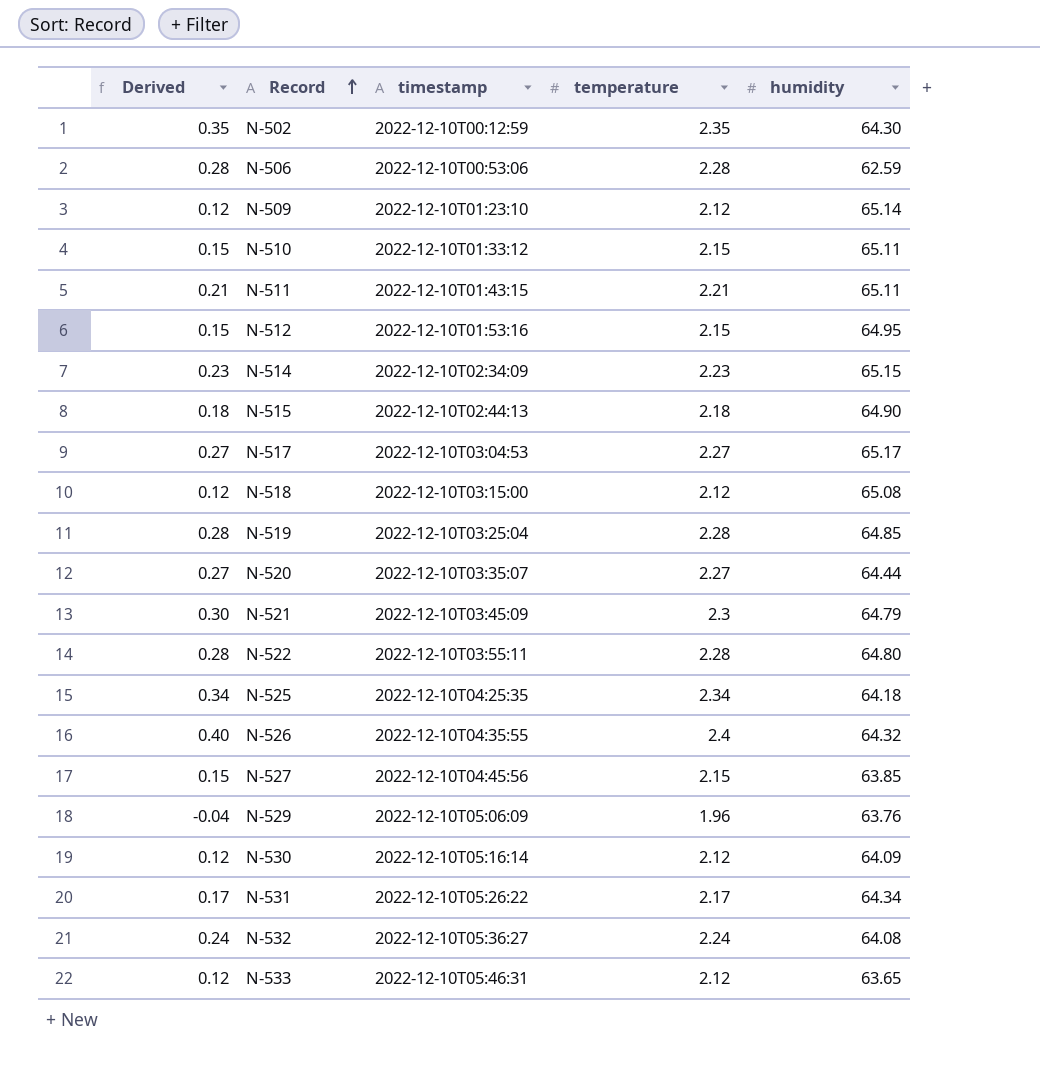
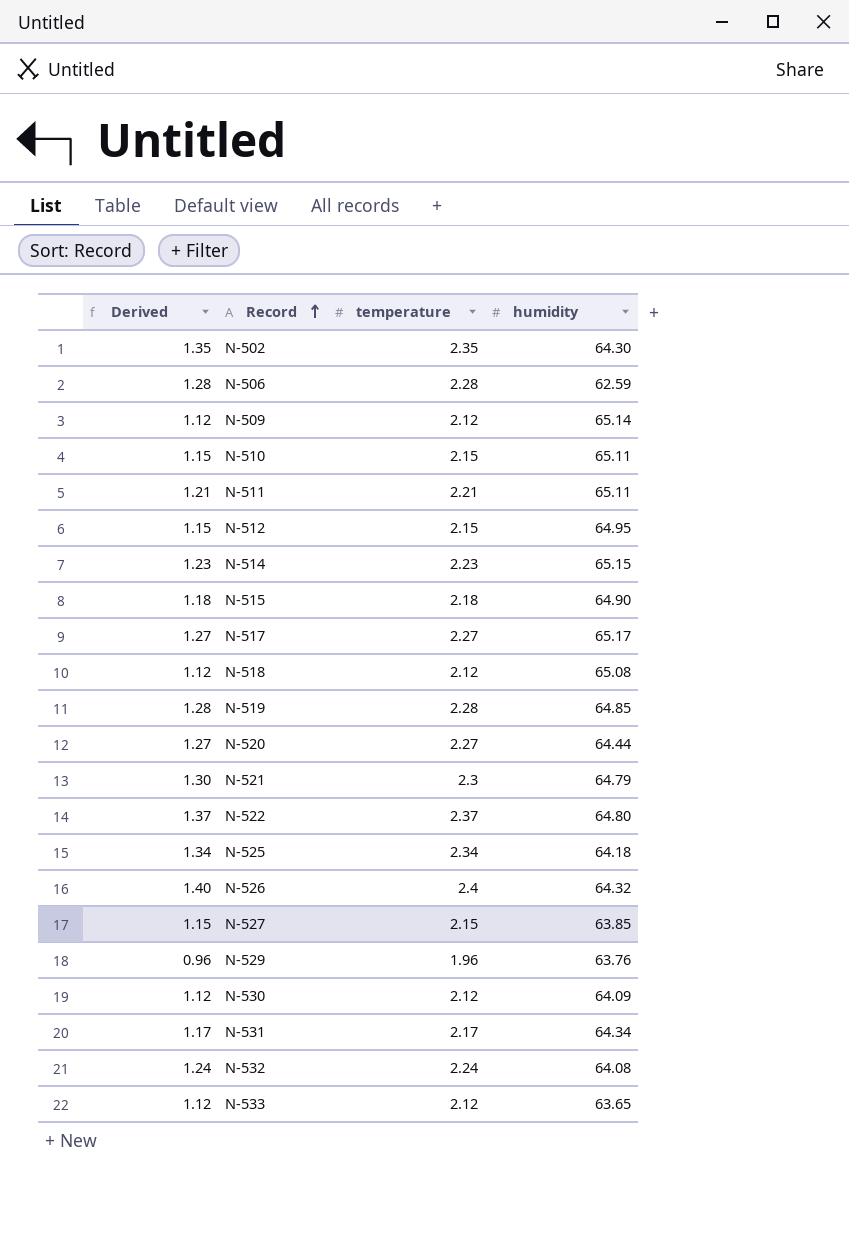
column timestamp | position: 3 -> none
column Derived | formula: [temperature] - 2 -> [temperature] - 1
N-522 | temperature: 2.28 -> 2.37

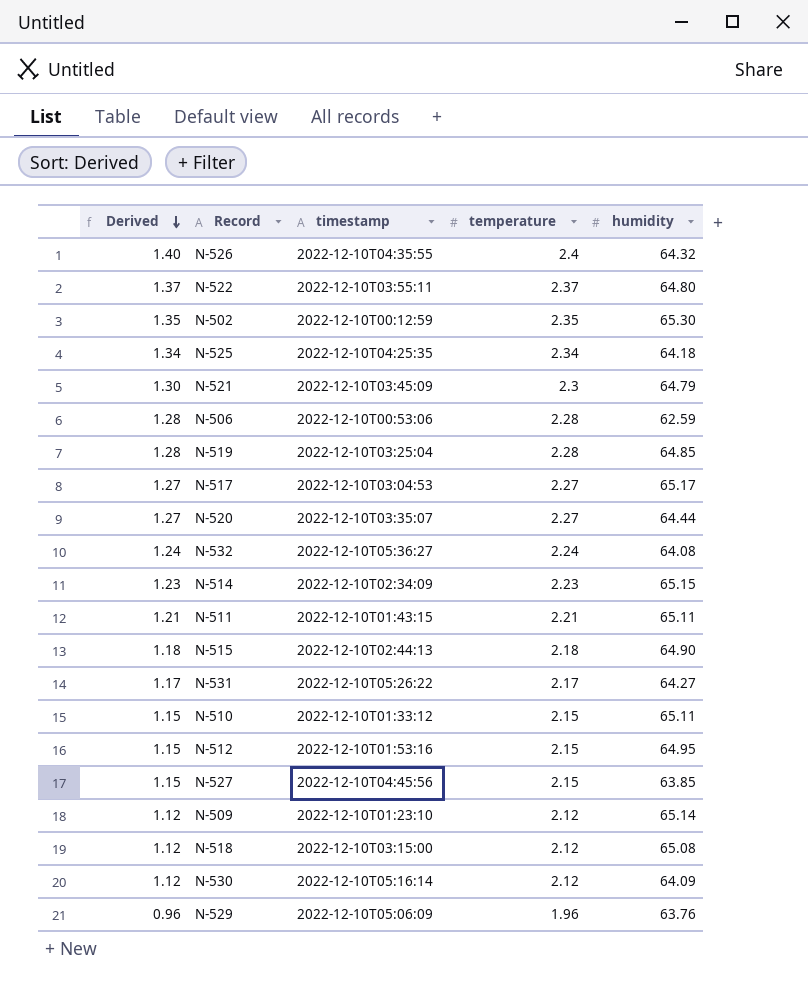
row order: Record ascending -> Derived descending
column timestamp | position: none -> 3
row N-533: 1.12 | 2.12 | 63.65 -> none
N-502 | humidity: 64.30 -> 65.30
N-531 | humidity: 64.34 -> 64.27

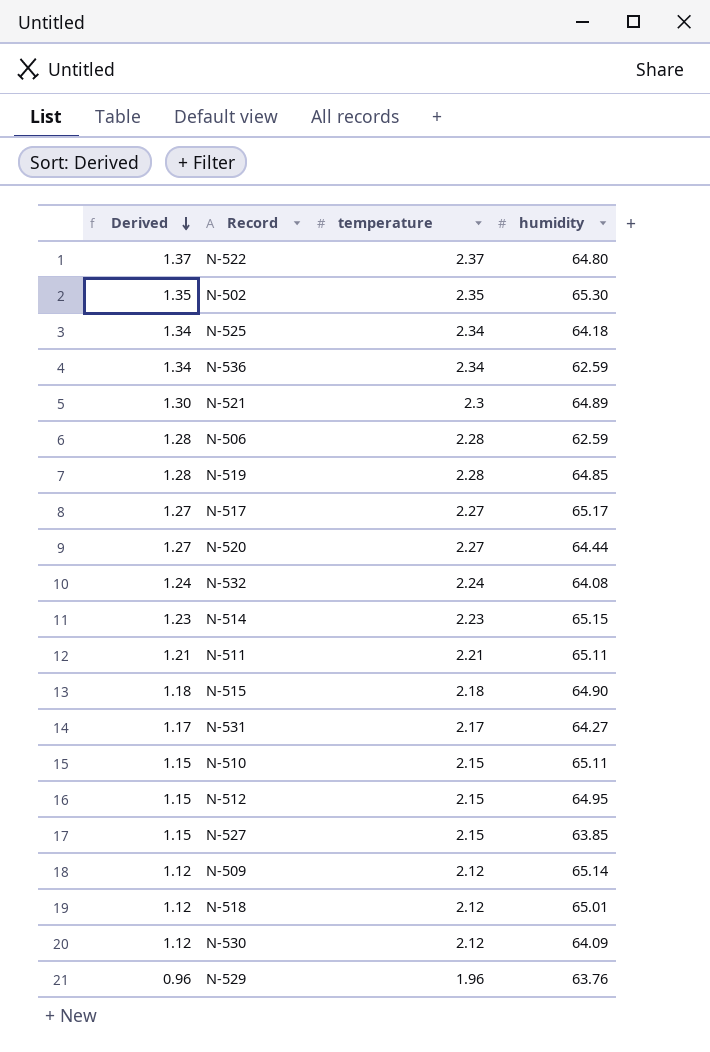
column timestamp | position: 3 -> none
row N-526: 1.40 | 2022-12-10T04:35:55 | 2.4 | 64.32 -> none
row N-536: none -> 1.34 | 2.34 | 62.59
N-521 | humidity: 64.79 -> 64.89
N-518 | humidity: 65.08 -> 65.01

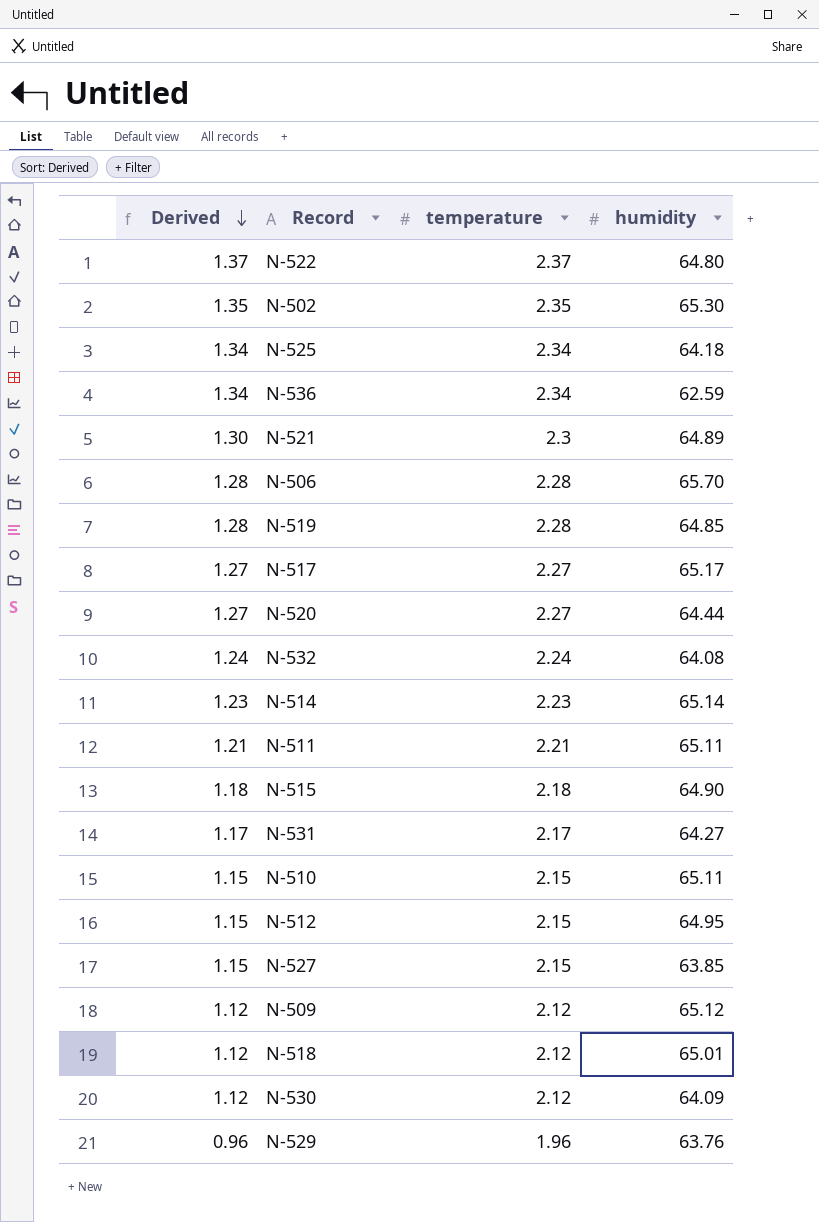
N-506 | humidity: 62.59 -> 65.70
N-514 | humidity: 65.15 -> 65.14
N-509 | humidity: 65.14 -> 65.12

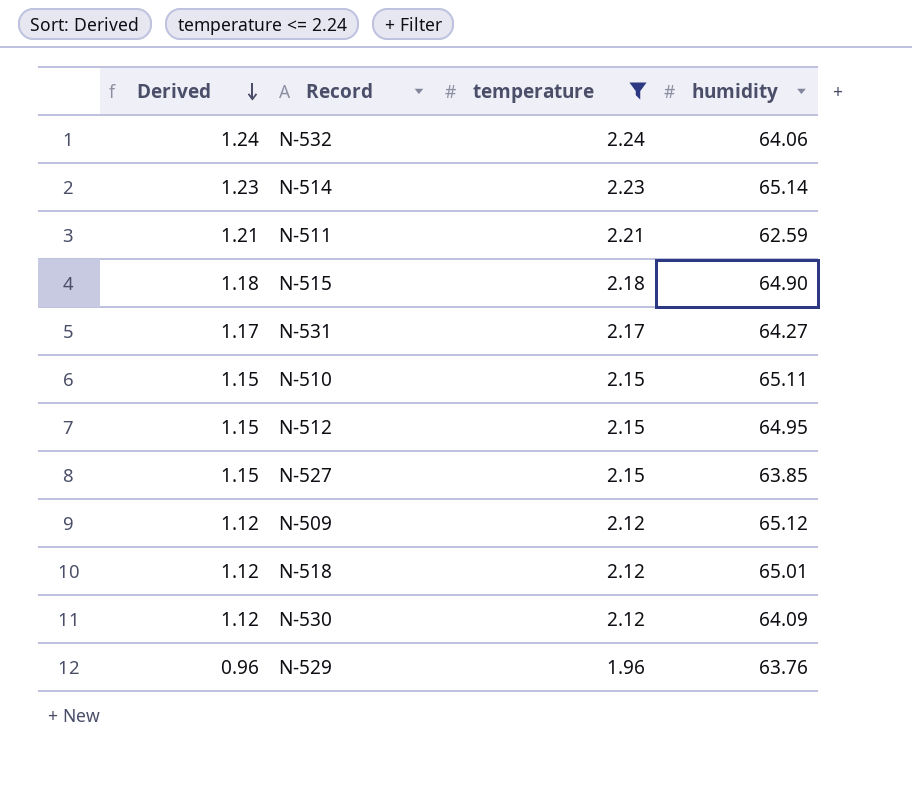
filter: none -> temperature <= 2.24
N-532 | humidity: 64.08 -> 64.06
N-511 | humidity: 65.11 -> 62.59

